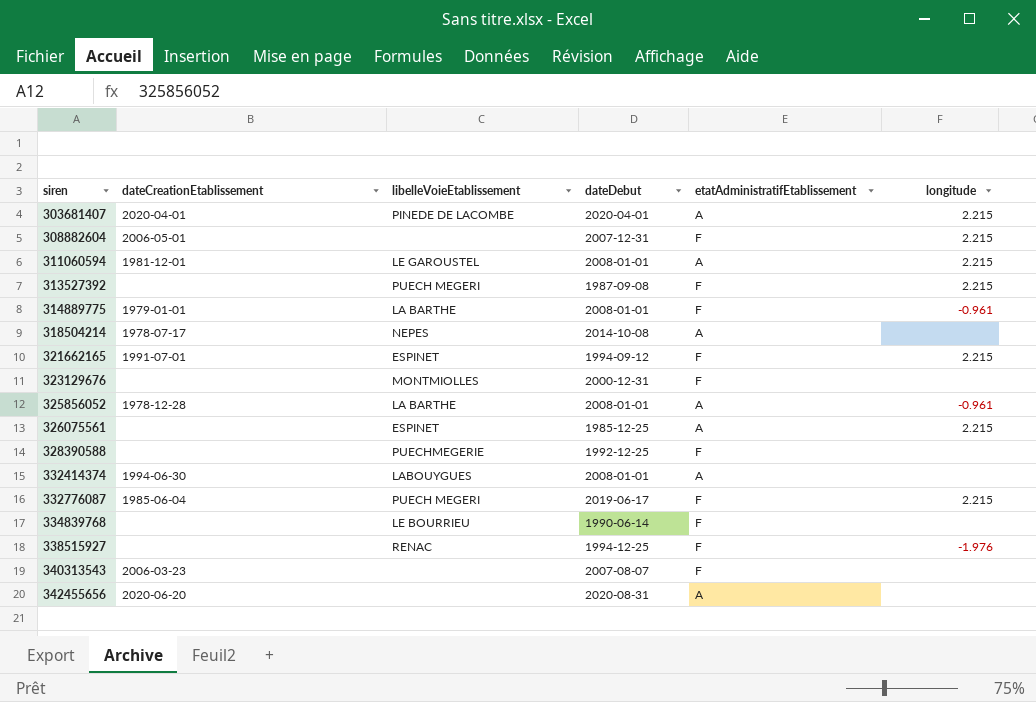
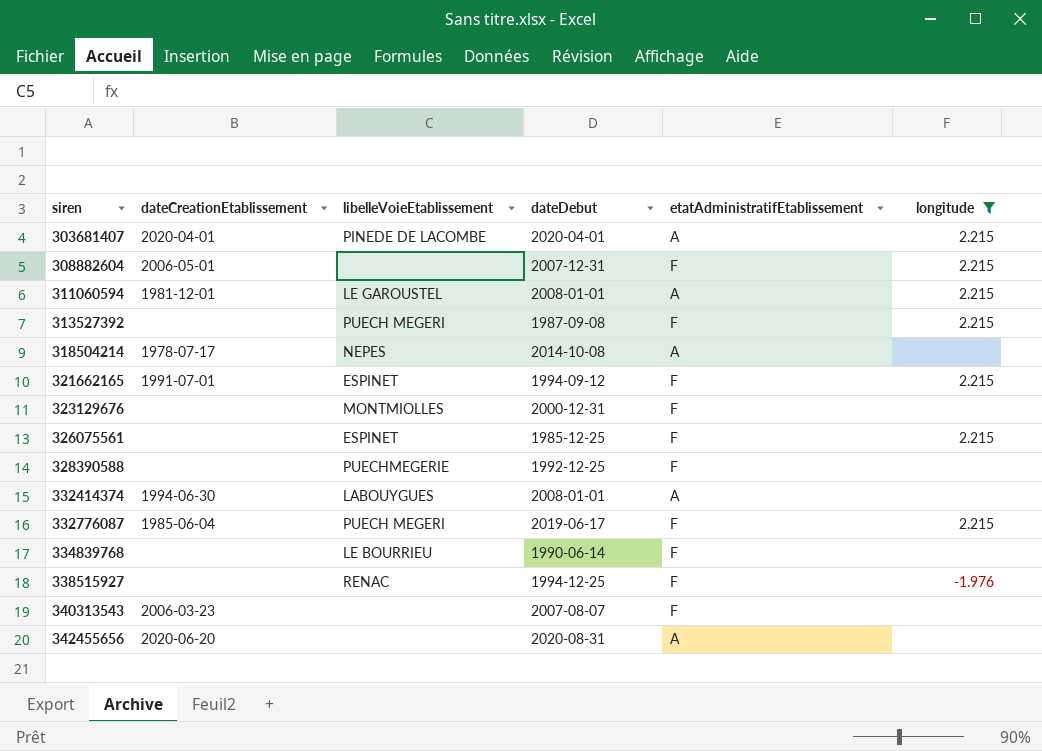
filter: none -> longitude != -0.961
326075561 | etatAdministratifEtablissement: A -> F

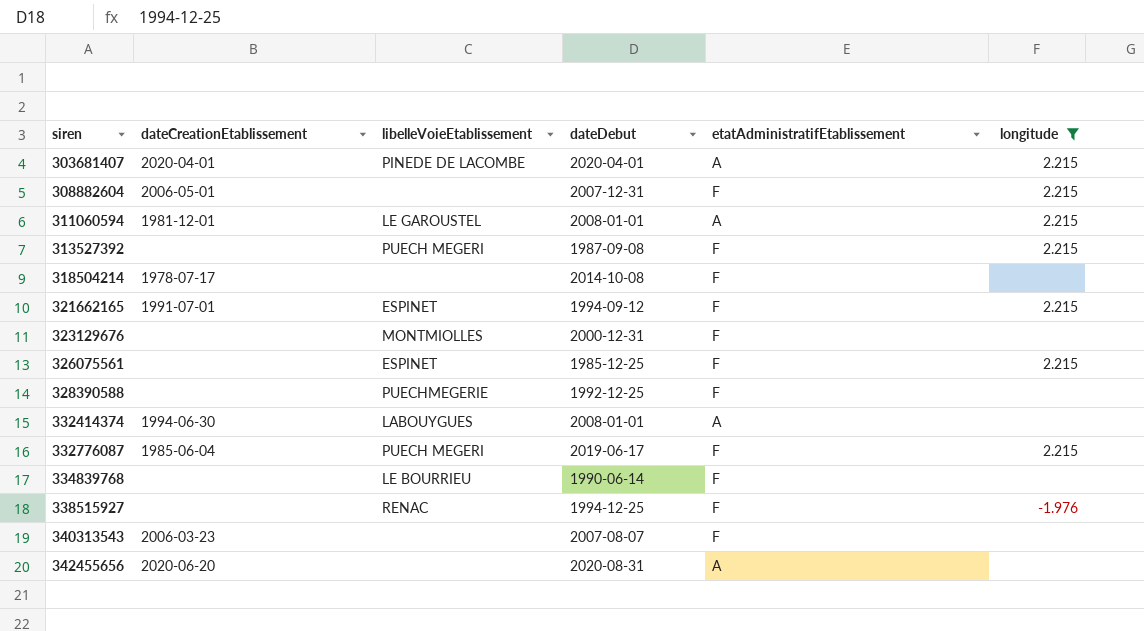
318504214 | libelleVoieEtablissement: NEPES -> none
318504214 | etatAdministratifEtablissement: A -> F

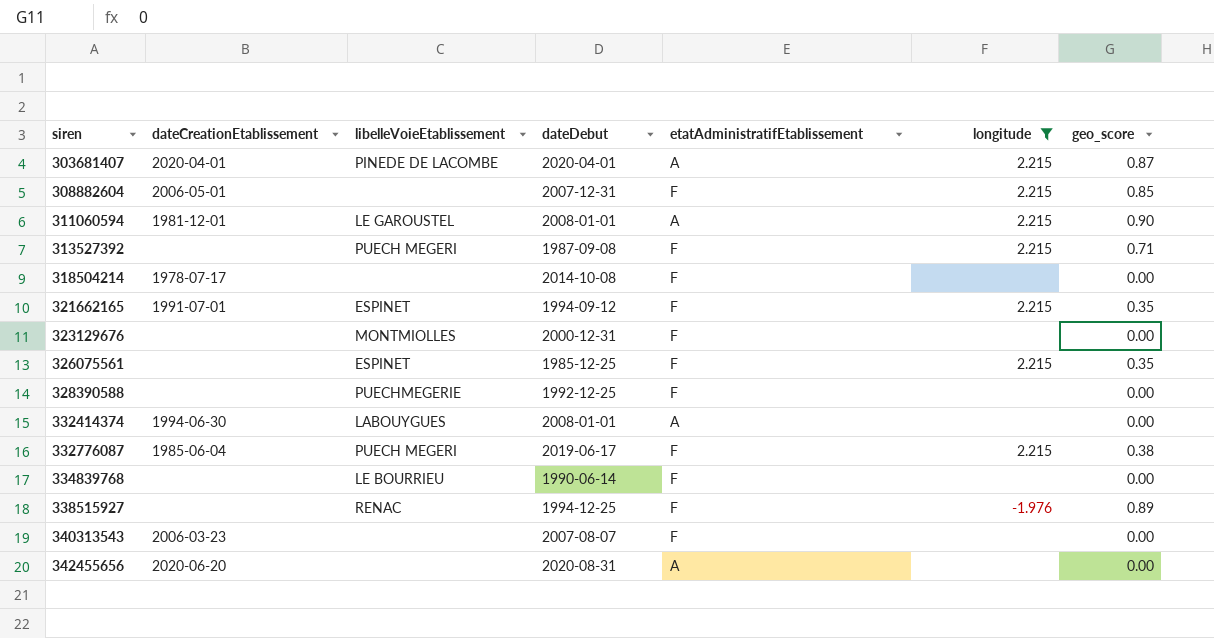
column geo_score | position: none -> 7

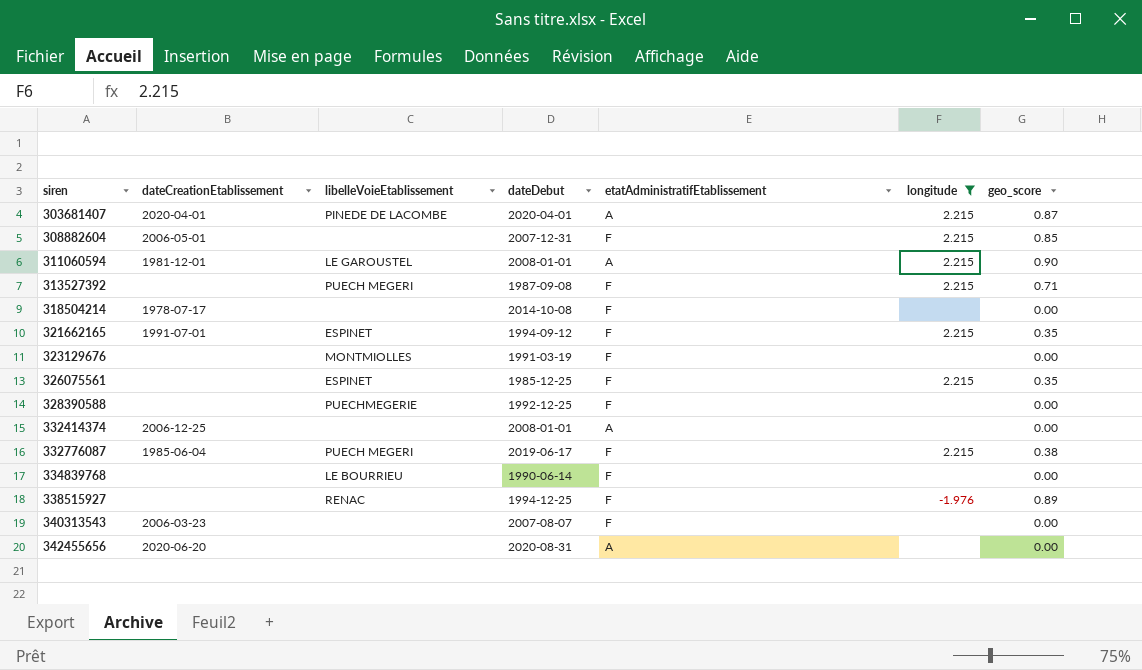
323129676 | dateDebut: 2000-12-31 -> 1991-03-19
332414374 | dateCreationEtablissement: 1994-06-30 -> 2006-12-25
332414374 | libelleVoieEtablissement: LABOUYGUES -> none

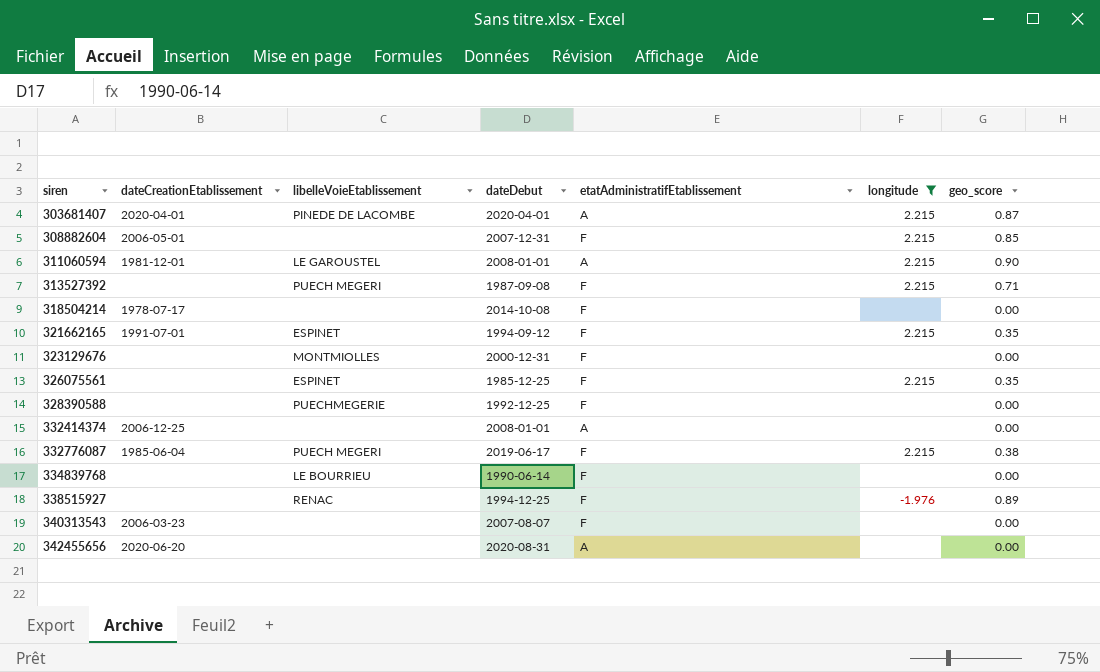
323129676 | dateDebut: 1991-03-19 -> 2000-12-31

